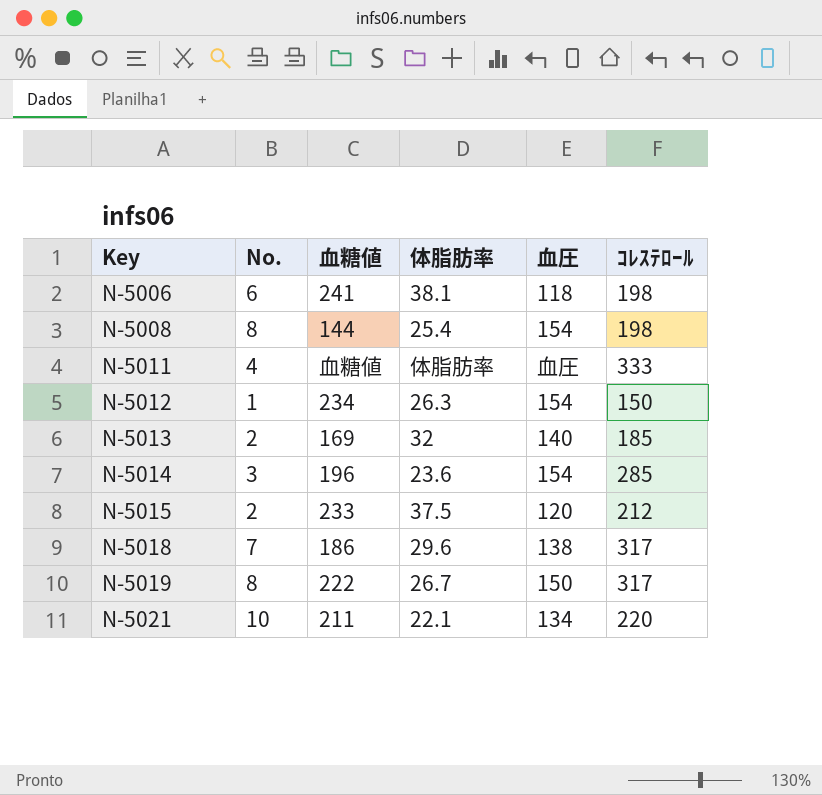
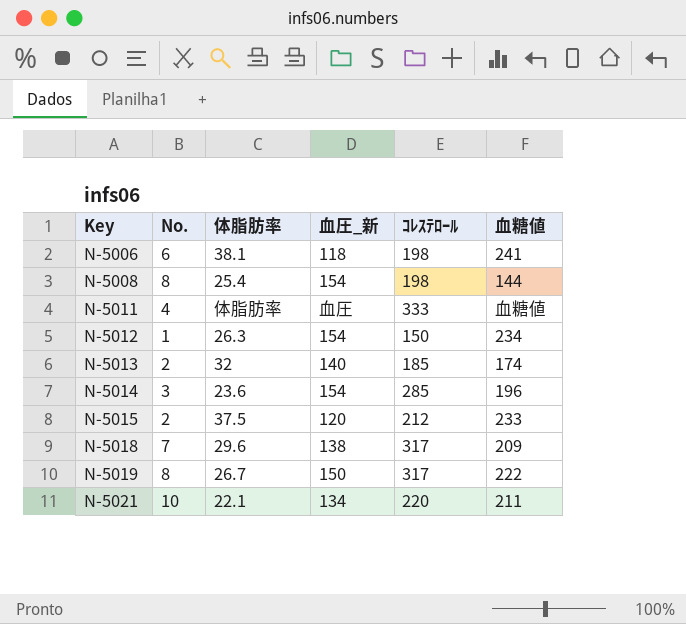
column name: 血圧 -> 血圧_新
column 血糖値 | position: 3 -> 6
N-5013 | 血糖値: 169 -> 174
N-5018 | 血糖値: 186 -> 209

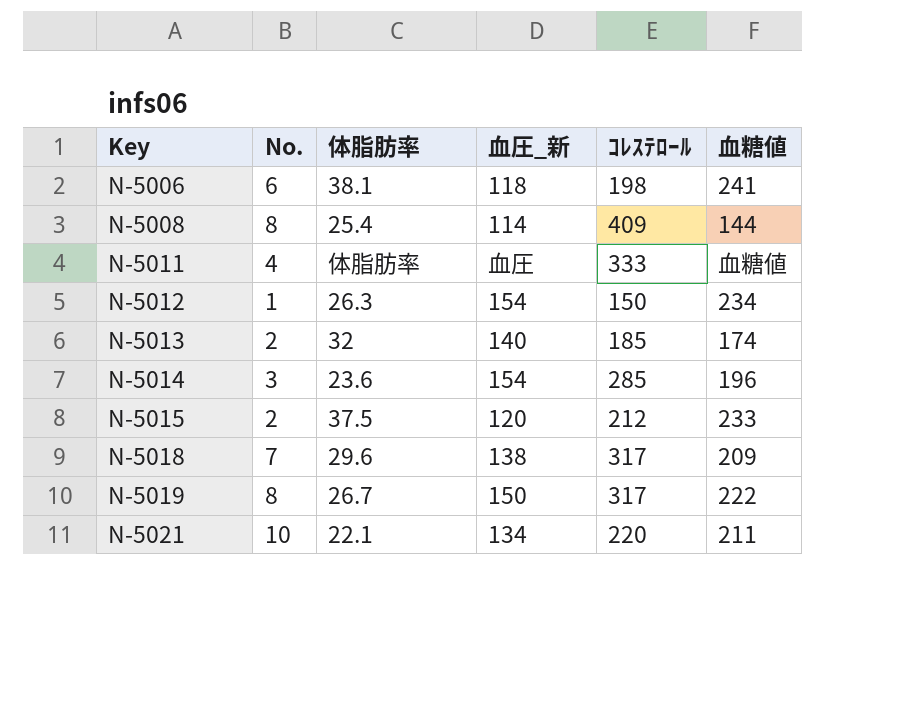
N-5008 | 血圧_新: 154 -> 114
N-5008 | ｺﾚｽﾃﾛｰﾙ: 198 -> 409

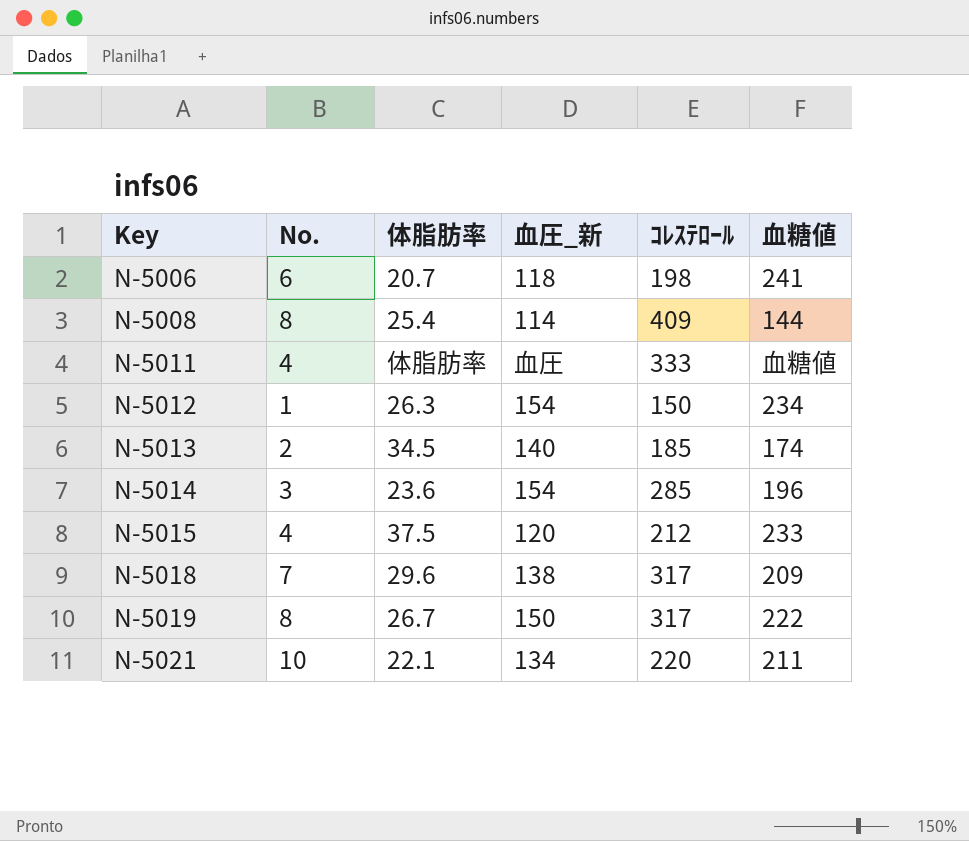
N-5006 | 体脂肪率: 38.1 -> 20.7
N-5013 | 体脂肪率: 32 -> 34.5
N-5015 | No.: 2 -> 4

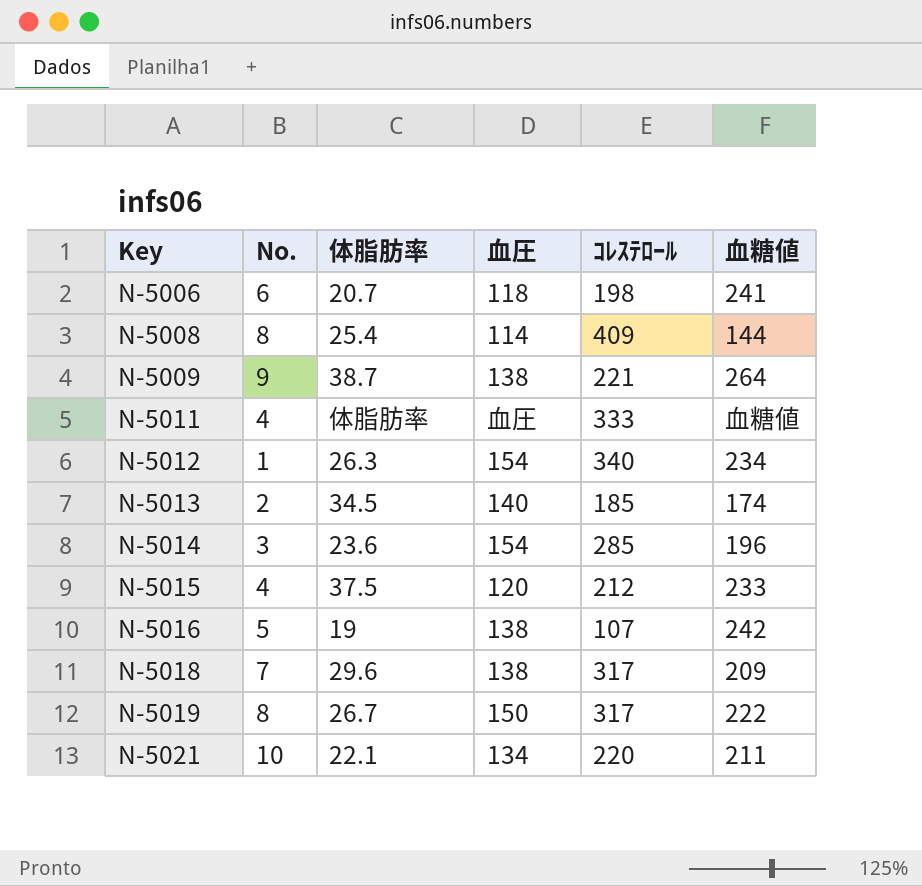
column name: 血圧_新 -> 血圧
row N-5009: none -> 9 | 38.7 | 138 | 221 | 264
N-5012 | ｺﾚｽﾃﾛｰﾙ: 150 -> 340
row N-5016: none -> 5 | 19 | 138 | 107 | 242

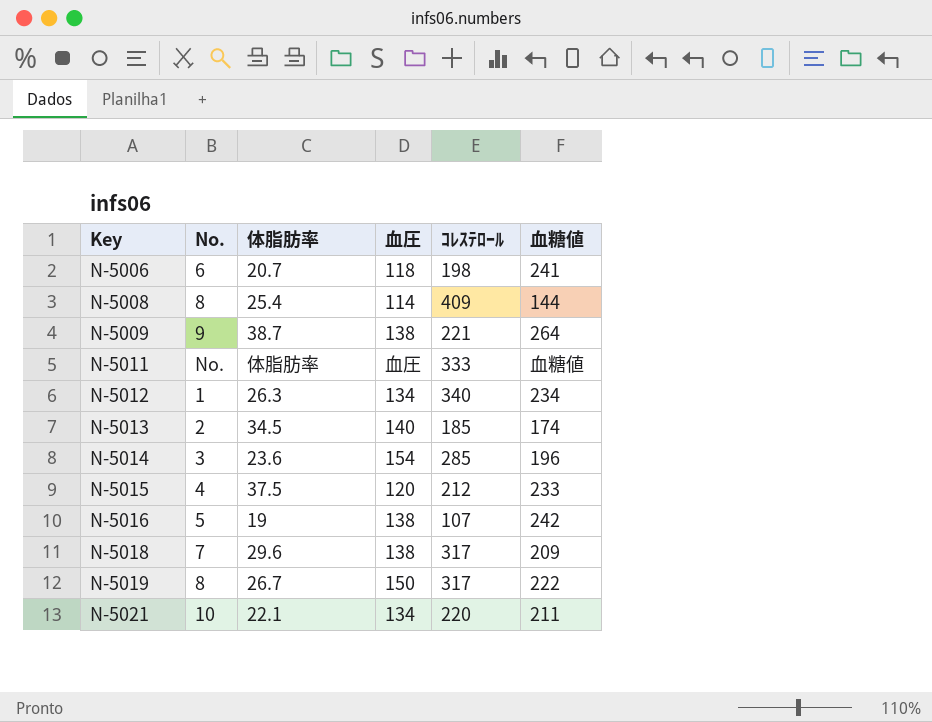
N-5011 | No.: 4 -> No.
N-5012 | 血圧: 154 -> 134

